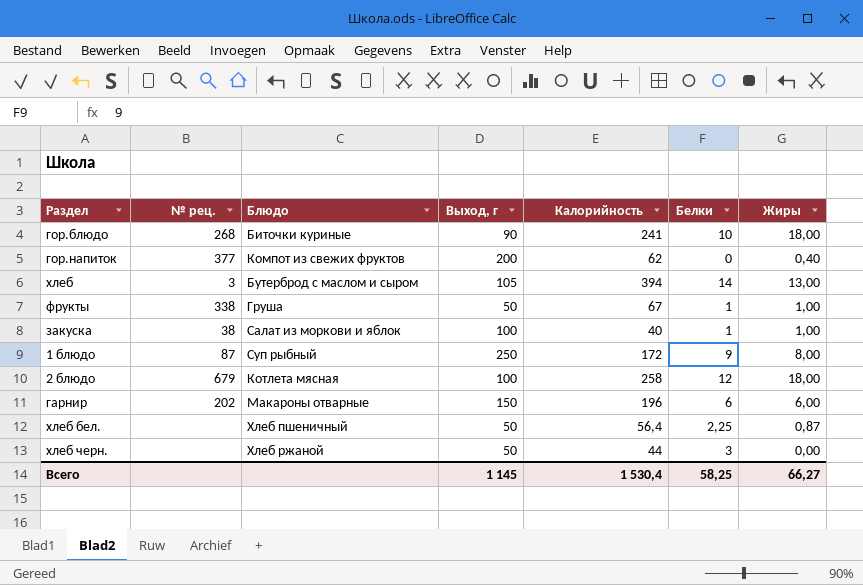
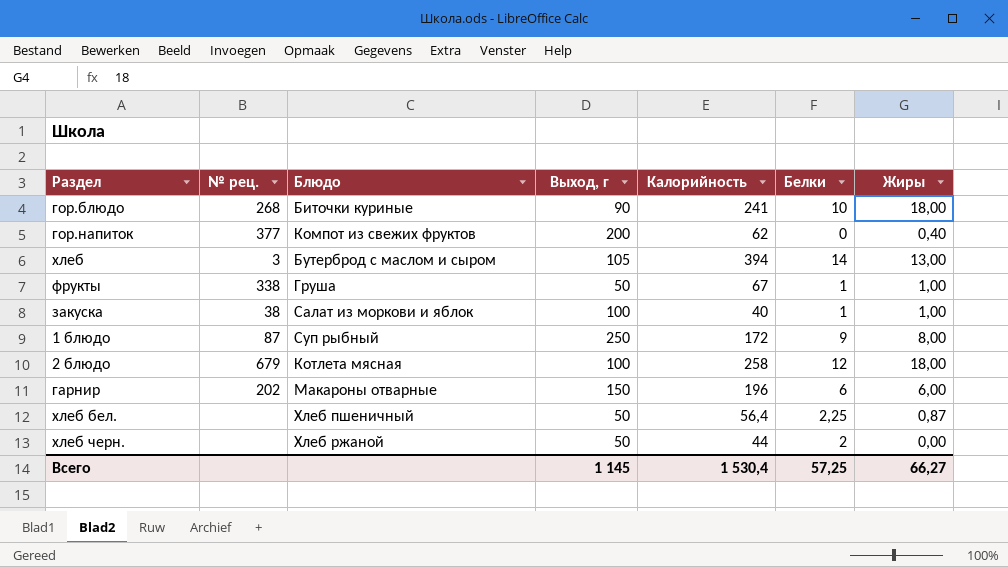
хлеб черн. | Белки: 3 -> 2
Всего | Белки: 58,25 -> 57,25

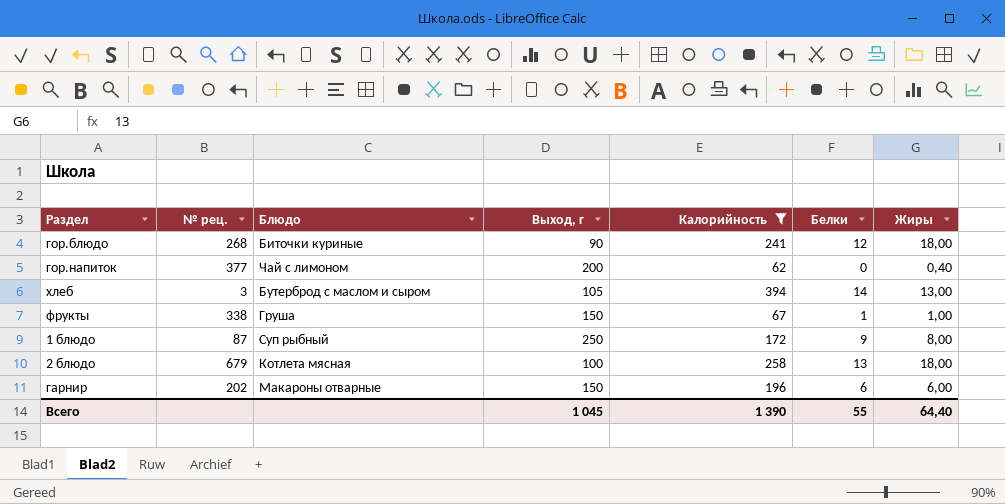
filter: none -> Калорийность >= 62
гор.блюдо | Белки: 10 -> 12
гор.напиток | Блюдо: Компот из свежих фруктов -> Чай с лимоном
фрукты | Выход, г: 50 -> 150
2 блюдо | Белки: 12 -> 13
Всего | Выход, г: 1 145 -> 1 045
Всего | Калорийность: 1 530,4 -> 1 390
Всего | Белки: 57,25 -> 55
Всего | Жиры: 66,27 -> 64,40

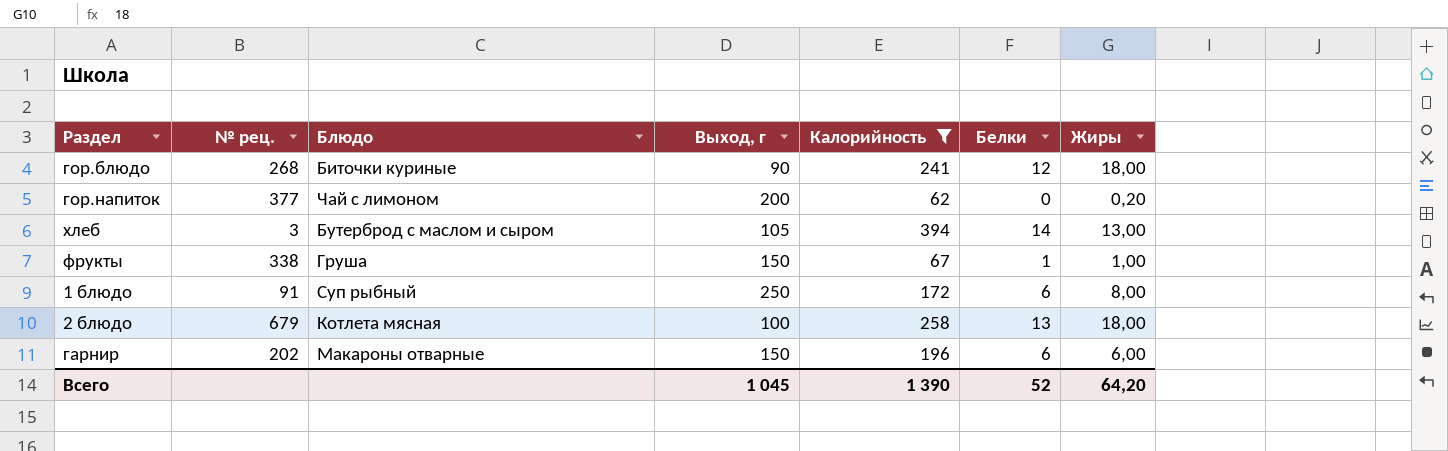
гор.напиток | Жиры: 0,40 -> 0,20
1 блюдо | № рец.: 87 -> 91
1 блюдо | Белки: 9 -> 6
Всего | Белки: 55 -> 52
Всего | Жиры: 64,40 -> 64,20

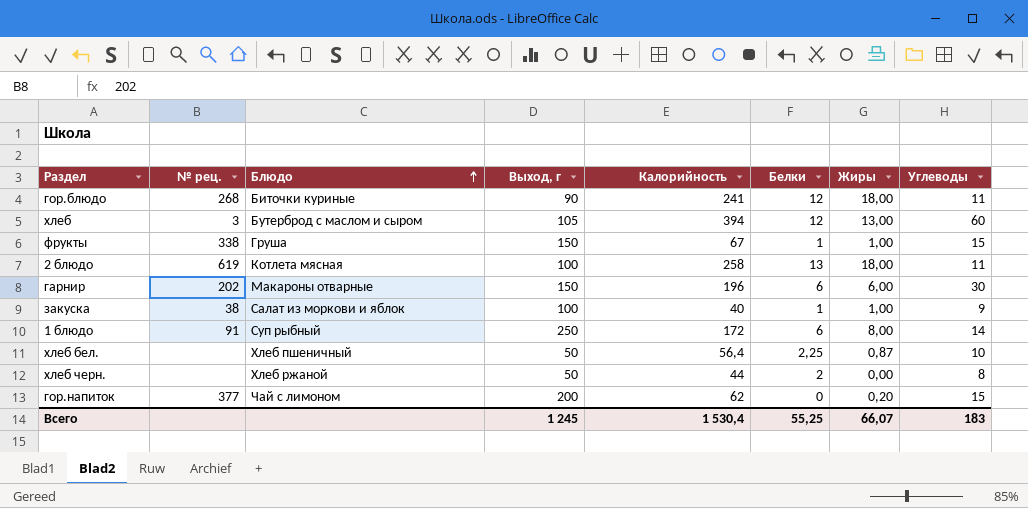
filter: Калорийность >= 62 -> none
row order: none -> Блюдо ascending
column Углеводы | position: none -> 8
хлеб | Белки: 14 -> 12
2 блюдо | № рец.: 679 -> 619
Всего | Выход, г: 1 045 -> 1 245
Всего | Калорийность: 1 390 -> 1 530,4
Всего | Белки: 52 -> 55,25
Всего | Жиры: 64,20 -> 66,07

